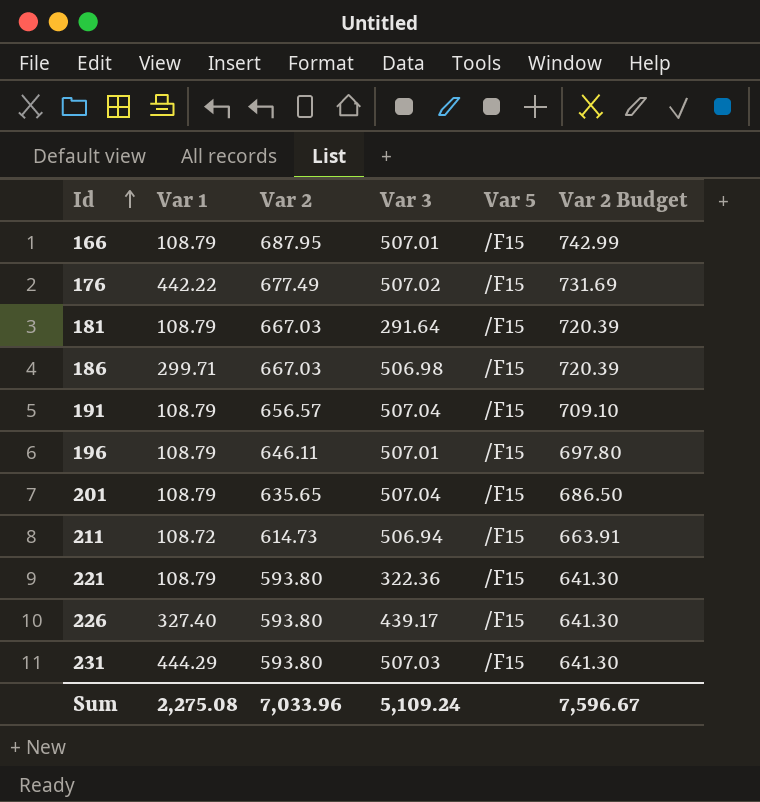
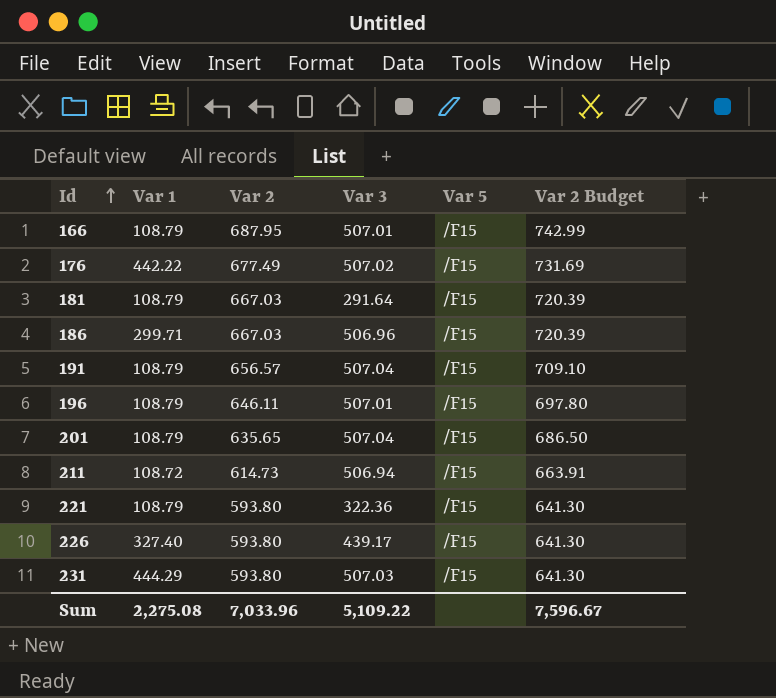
186 | Var 3: 506.98 -> 506.96
Sum | Var 3: 5,109.24 -> 5,109.22

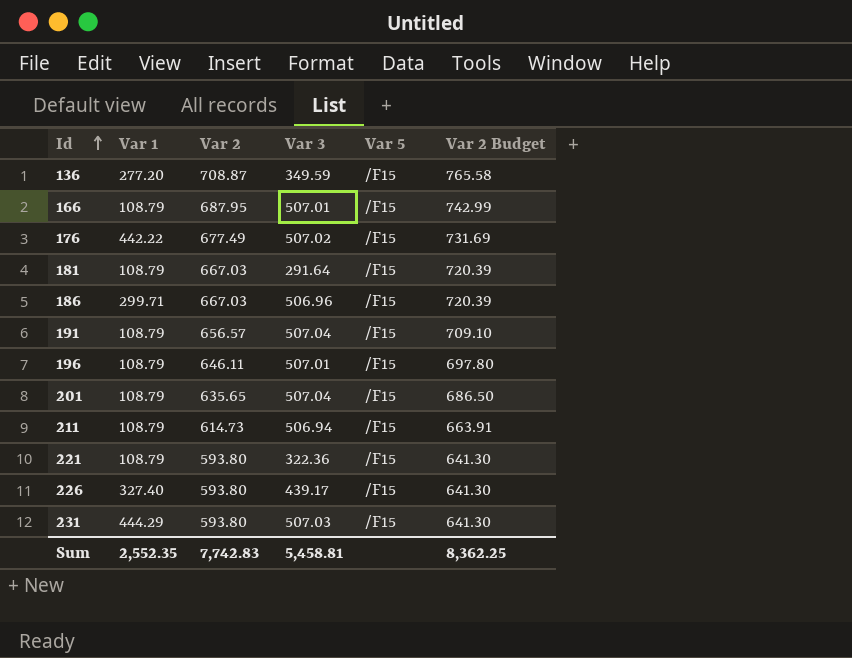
row 136: none -> 277.20 | 708.87 | 349.59 | /F15 | 765.58
211 | Var 1: 108.72 -> 108.79
Sum | Var 1: 2,275.08 -> 2,552.35
Sum | Var 2: 7,033.96 -> 7,742.83
Sum | Var 3: 5,109.22 -> 5,458.81
Sum | Var 2 Budget: 7,596.67 -> 8,362.25

